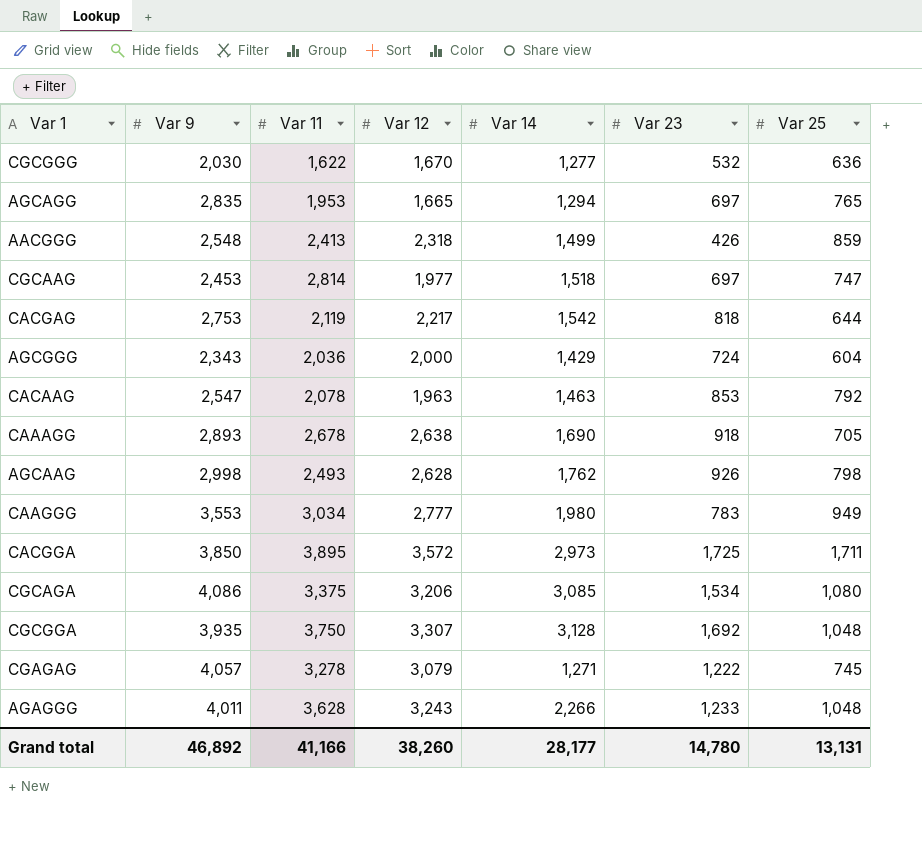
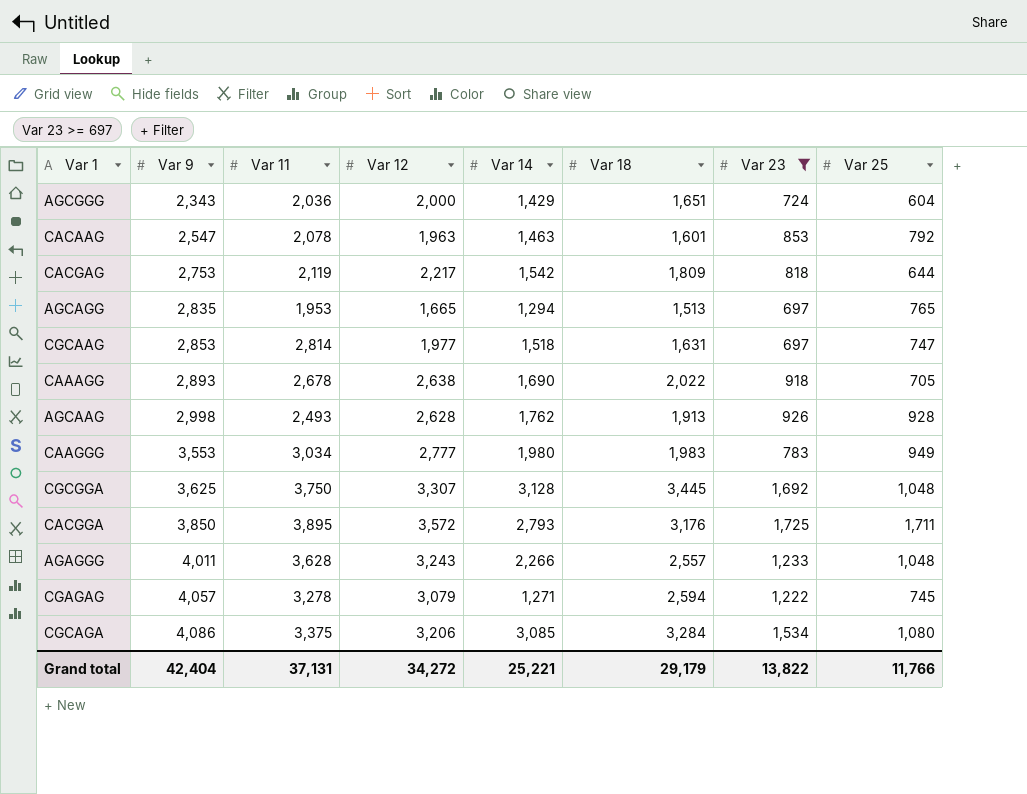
filter: none -> Var 23 >= 697
row order: none -> Var 9 ascending
column Var 18 | position: none -> 6
CGCAAG | Var 9: 2,453 -> 2,853
AGCAAG | Var 25: 798 -> 928
CGCGGA | Var 9: 3,935 -> 3,625
CACGGA | Var 14: 2,973 -> 2,793
Grand total | Var 9: 46,892 -> 42,404
Grand total | Var 11: 41,166 -> 37,131
Grand total | Var 12: 38,260 -> 34,272
Grand total | Var 14: 28,177 -> 25,221
Grand total | Var 23: 14,780 -> 13,822
Grand total | Var 25: 13,131 -> 11,766

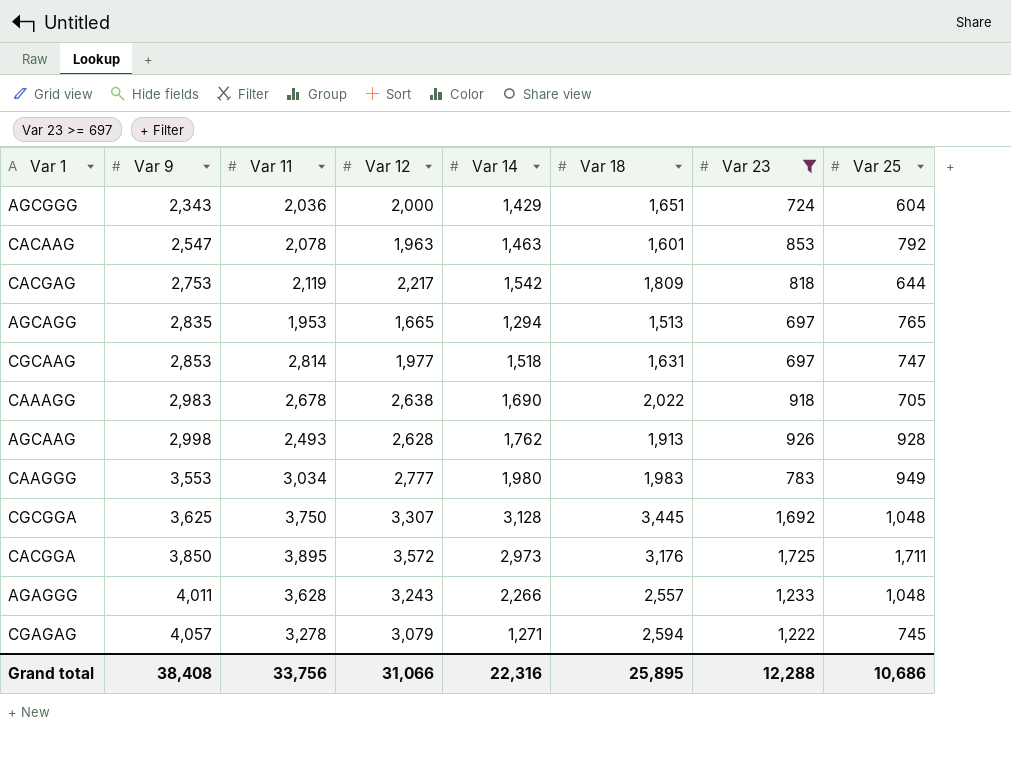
row CGCAGA: 4,086 | 3,375 | 3,206 | 3,085 | 3,284 | 1,534 | 1,080 -> none
CAAAGG | Var 9: 2,893 -> 2,983
CACGGA | Var 14: 2,793 -> 2,973
Grand total | Var 9: 42,404 -> 38,408
Grand total | Var 11: 37,131 -> 33,756
Grand total | Var 12: 34,272 -> 31,066
Grand total | Var 14: 25,221 -> 22,316
Grand total | Var 18: 29,179 -> 25,895
Grand total | Var 23: 13,822 -> 12,288
Grand total | Var 25: 11,766 -> 10,686

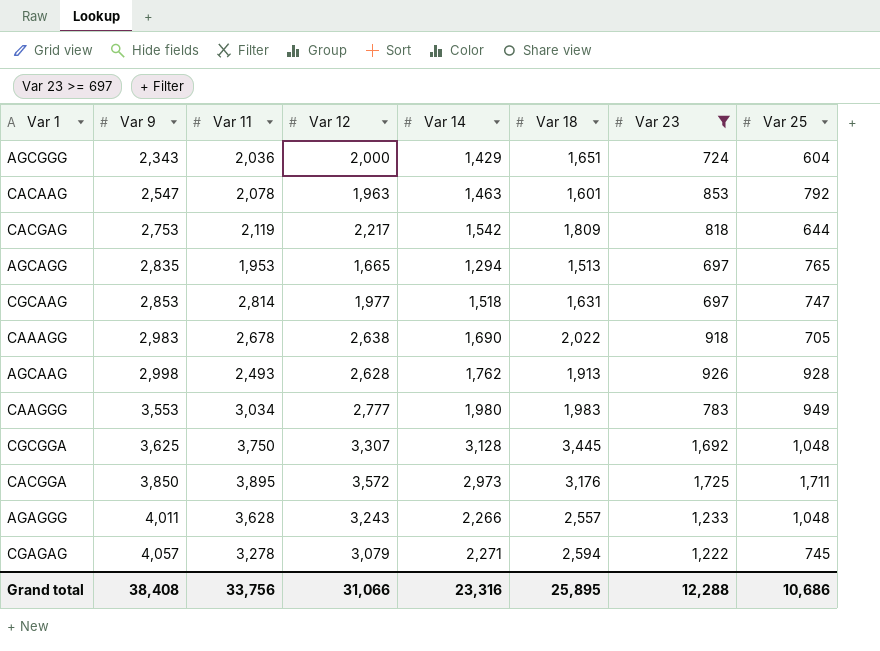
CGAGAG | Var 14: 1,271 -> 2,271
Grand total | Var 14: 22,316 -> 23,316

